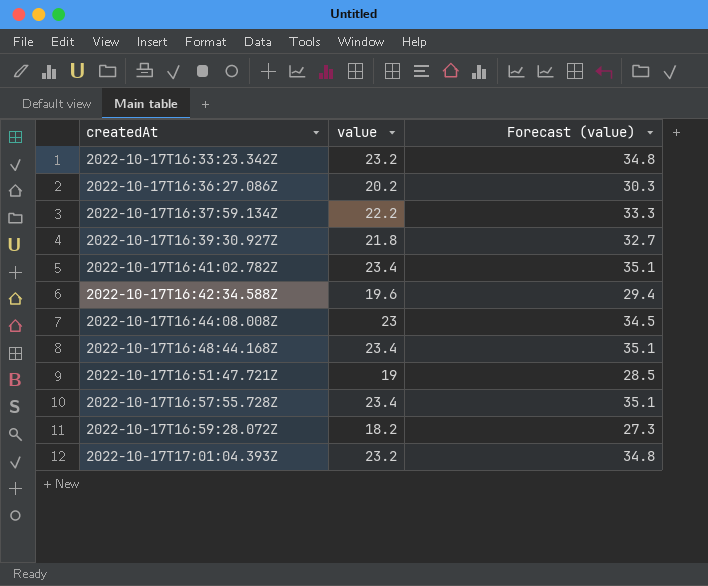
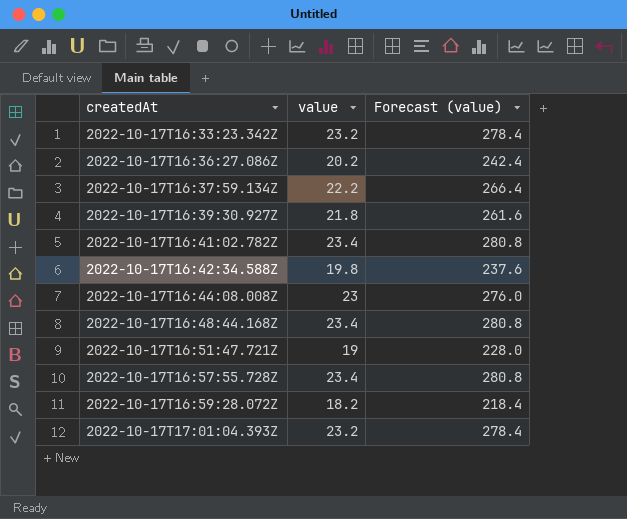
column Forecast (value) | formula: [value] * 1.5 -> [value] * 12
2022-10-17T16:42:34.588Z | value: 19.6 -> 19.8

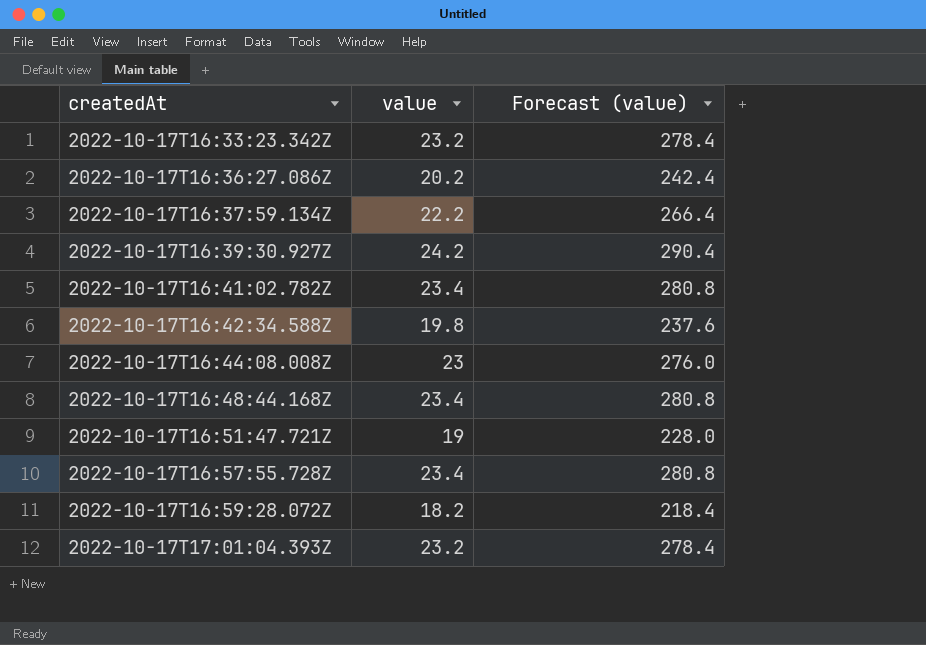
2022-10-17T16:39:30.927Z | value: 21.8 -> 24.2
2022-10-17T16:39:30.927Z | Forecast (value): 261.6 -> 290.4

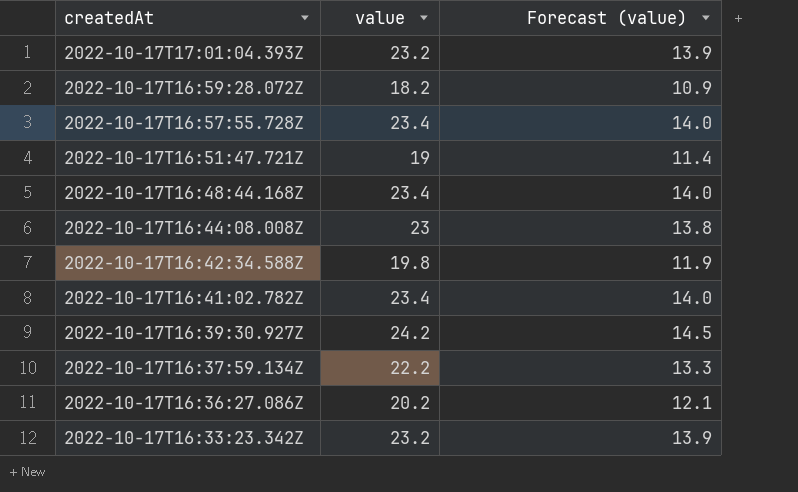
row order: createdAt ascending -> createdAt descending
column Forecast (value) | formula: [value] * 12 -> [value] * 0.6

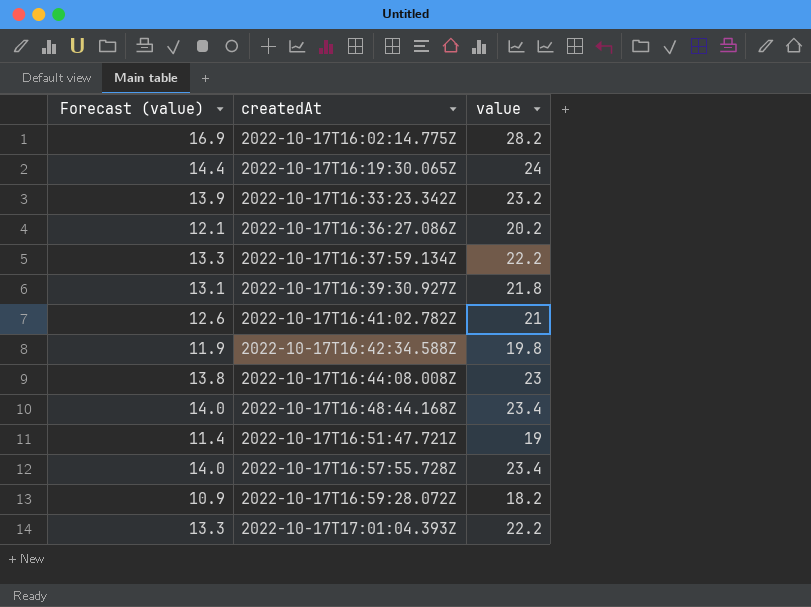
row order: createdAt descending -> createdAt ascending
column Forecast (value) | position: 3 -> 1
row 2022-10-17T16:02:14.775Z: none -> 16.9 | 28.2
row 2022-10-17T16:19:30.065Z: none -> 14.4 | 24
2022-10-17T16:39:30.927Z | Forecast (value): 14.5 -> 13.1
2022-10-17T16:39:30.927Z | value: 24.2 -> 21.8
2022-10-17T16:41:02.782Z | Forecast (value): 14.0 -> 12.6
2022-10-17T16:41:02.782Z | value: 23.4 -> 21
2022-10-17T17:01:04.393Z | Forecast (value): 13.9 -> 13.3
2022-10-17T17:01:04.393Z | value: 23.2 -> 22.2

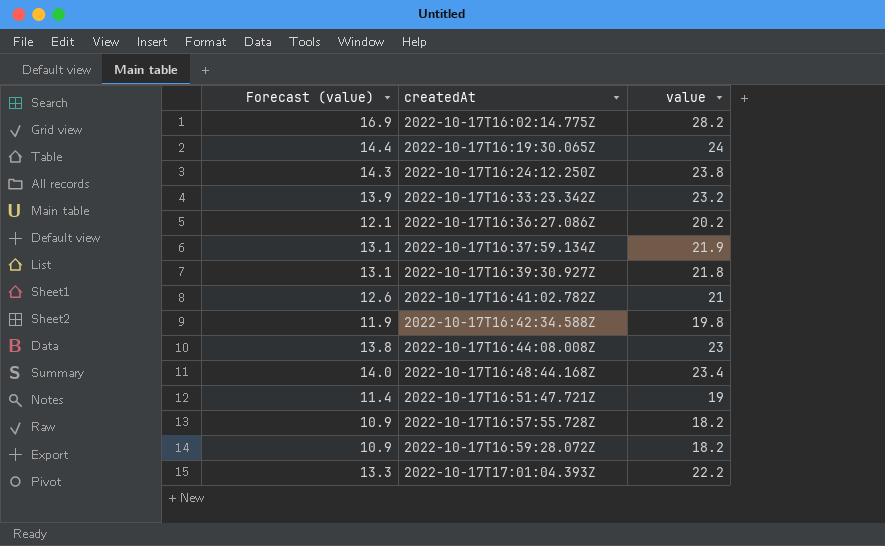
row 2022-10-17T16:24:12.250Z: none -> 14.3 | 23.8
2022-10-17T16:37:59.134Z | Forecast (value): 13.3 -> 13.1
2022-10-17T16:37:59.134Z | value: 22.2 -> 21.9
2022-10-17T16:57:55.728Z | Forecast (value): 14.0 -> 10.9
2022-10-17T16:57:55.728Z | value: 23.4 -> 18.2

